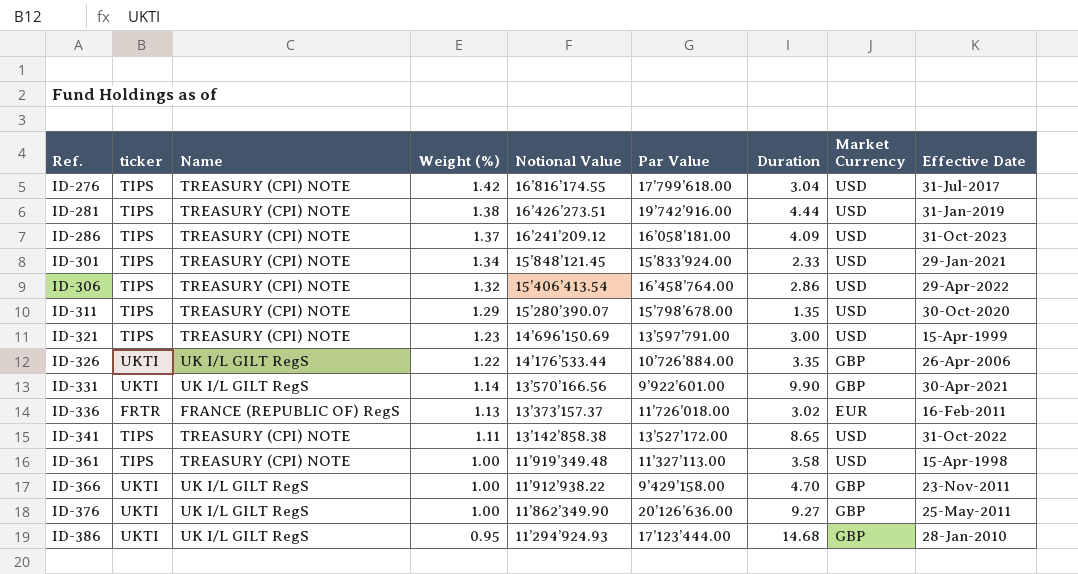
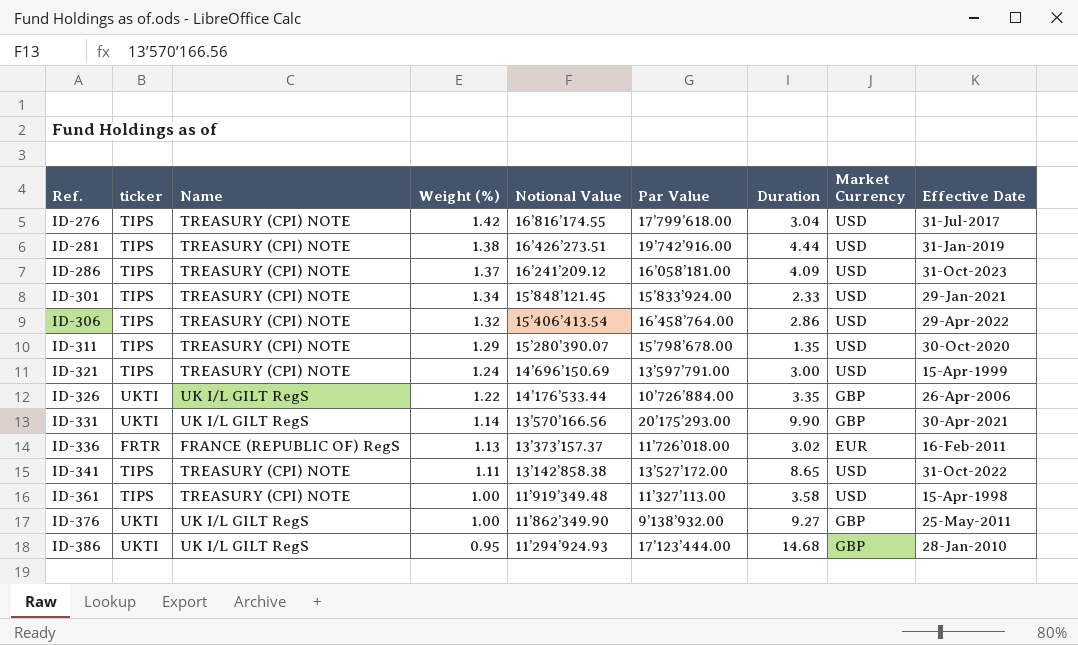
row ID-366: UKTI | UK I/L GILT RegS | 1.00 | 11’912’938.22 | 9’429’158.00 | 4.70 | GBP | 23-Nov-2011 -> none
ID-321 | Weight (%): 1.23 -> 1.24
ID-331 | Par Value: 9’922’601.00 -> 20’175’293.00
ID-376 | Par Value: 20’126’636.00 -> 9’138’932.00

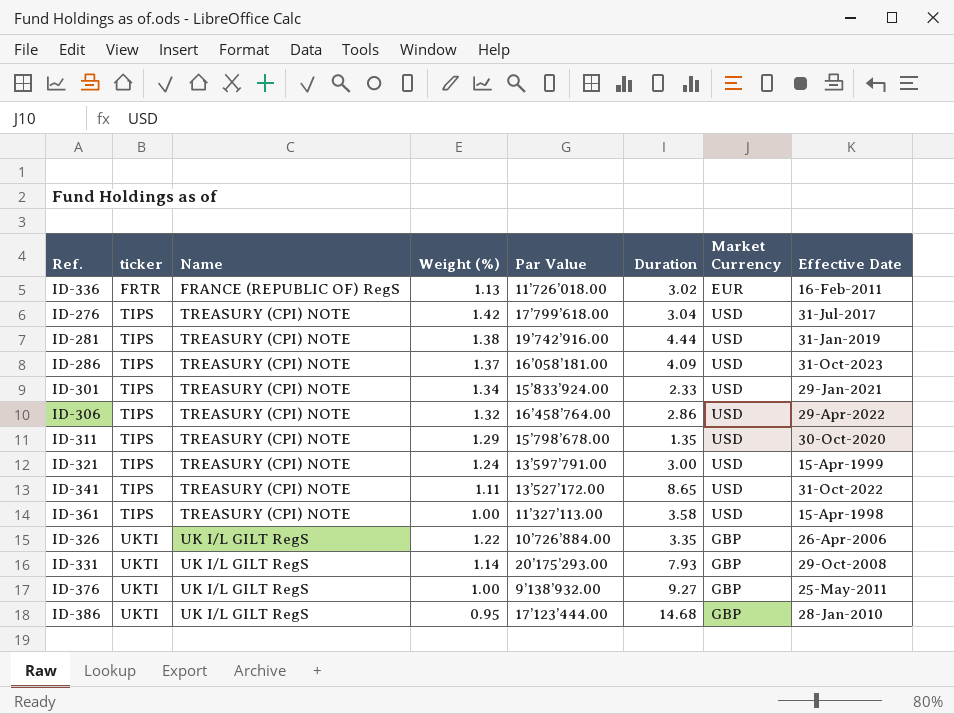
row order: Ref. ascending -> ticker ascending
column Notional Value | position: 5 -> none
ID-331 | Duration: 9.90 -> 7.93
ID-331 | Effective Date: 30-Apr-2021 -> 29-Oct-2008

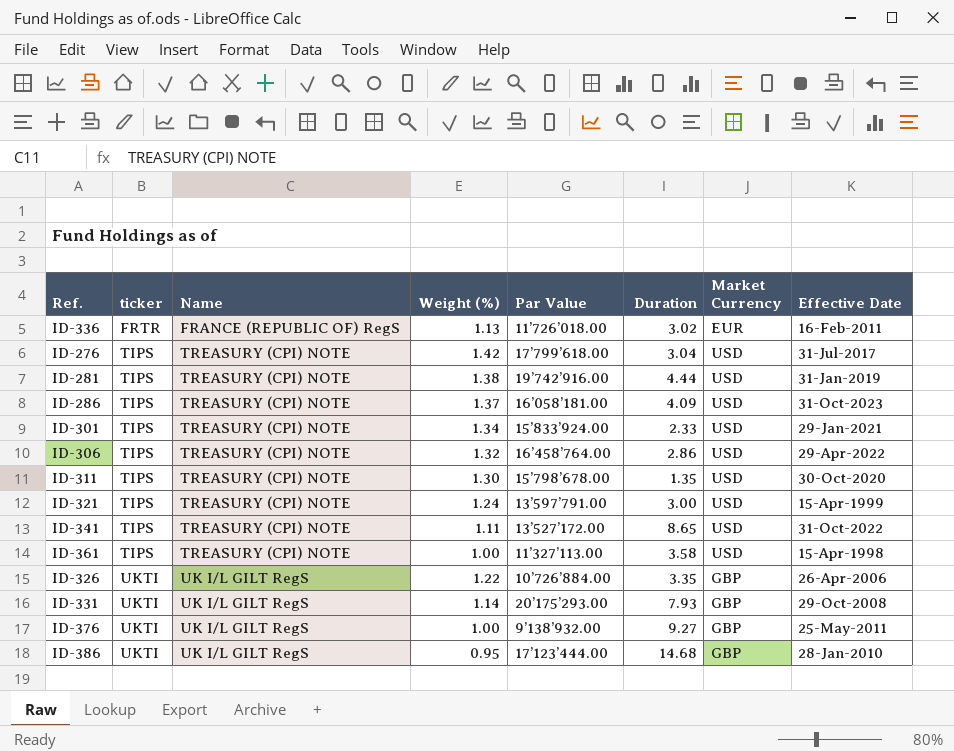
ID-311 | Weight (%): 1.29 -> 1.30

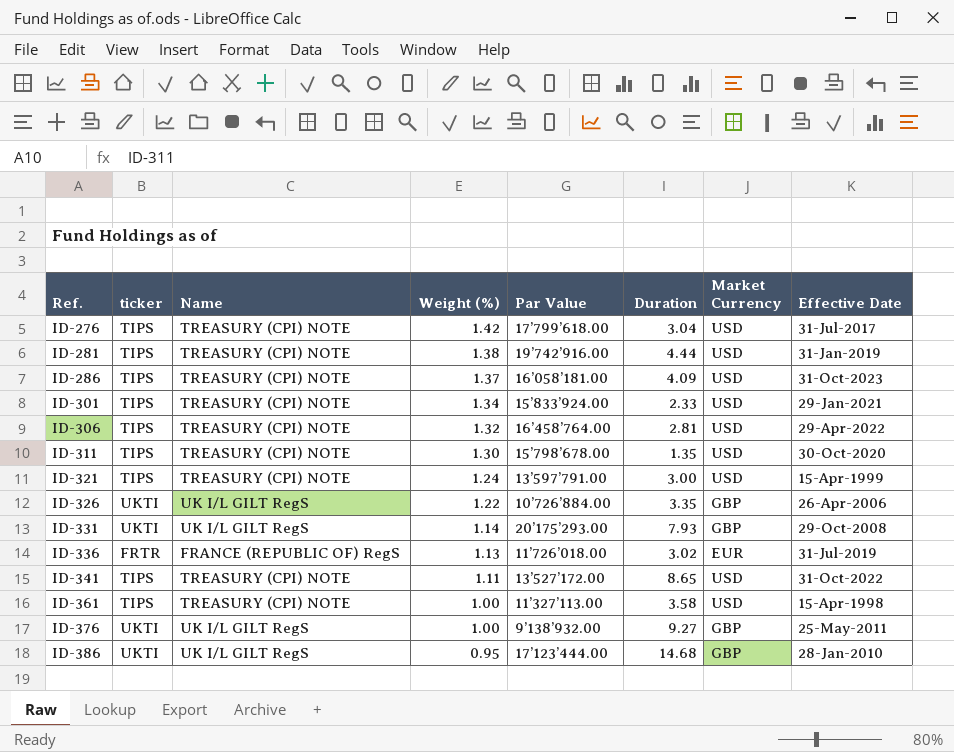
row order: ticker ascending -> Ref. ascending
ID-306 | Duration: 2.86 -> 2.81
ID-336 | Effective Date: 16-Feb-2011 -> 31-Jul-2019

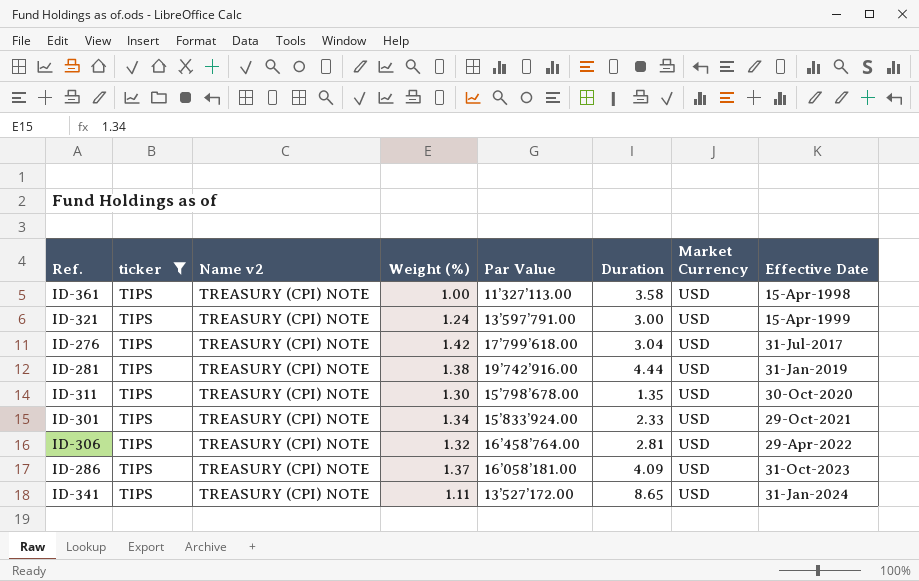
filter: none -> ticker = TIPS
row order: Ref. ascending -> Effective Date ascending
column name: Name -> Name v2
ID-301 | Effective Date: 29-Jan-2021 -> 29-Oct-2021
ID-341 | Effective Date: 31-Oct-2022 -> 31-Jan-2024

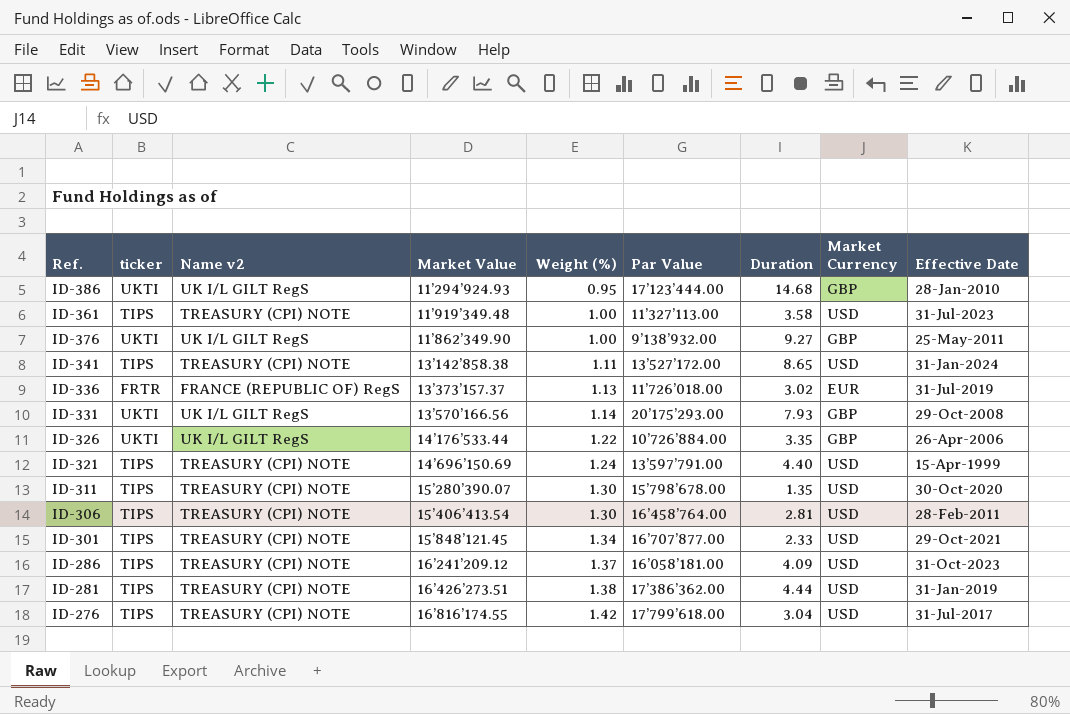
filter: ticker = TIPS -> none
row order: Effective Date ascending -> Weight (%) ascending
column Market Value | position: none -> 4
ID-361 | Effective Date: 15-Apr-1998 -> 31-Jul-2023
ID-321 | Duration: 3.00 -> 4.40
ID-306 | Weight (%): 1.32 -> 1.30
ID-306 | Effective Date: 29-Apr-2022 -> 28-Feb-2011
ID-301 | Par Value: 15’833’924.00 -> 16’707’877.00
ID-281 | Par Value: 19’742’916.00 -> 17’386’362.00

